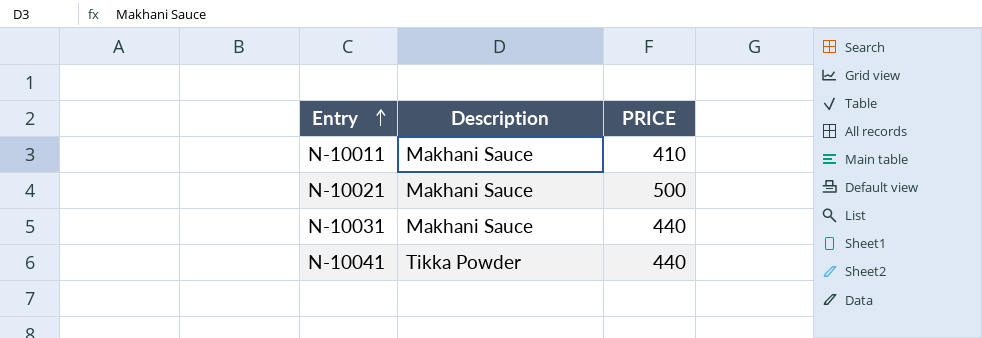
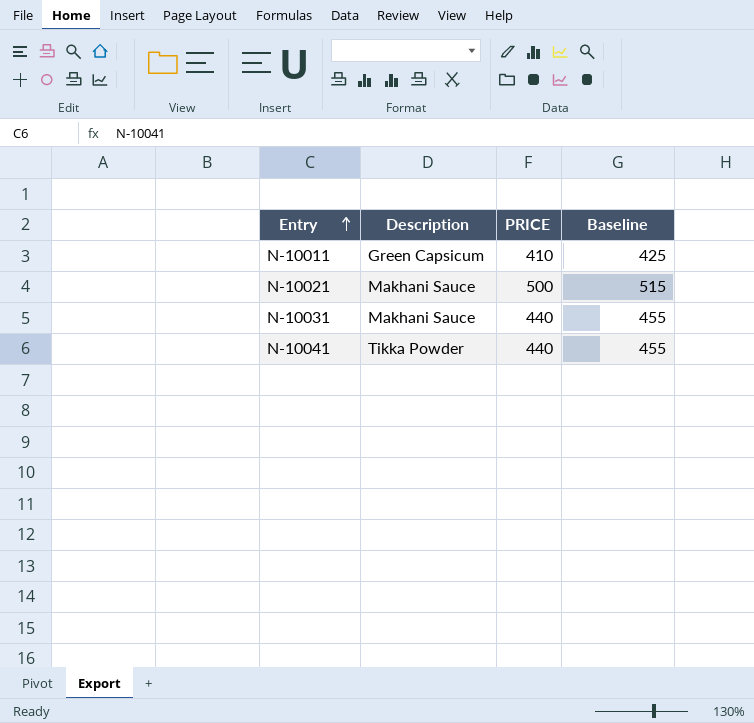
column Baseline | formula: none -> [PRICE] + 15
N-10011 | Description: Makhani Sauce -> Green Capsicum

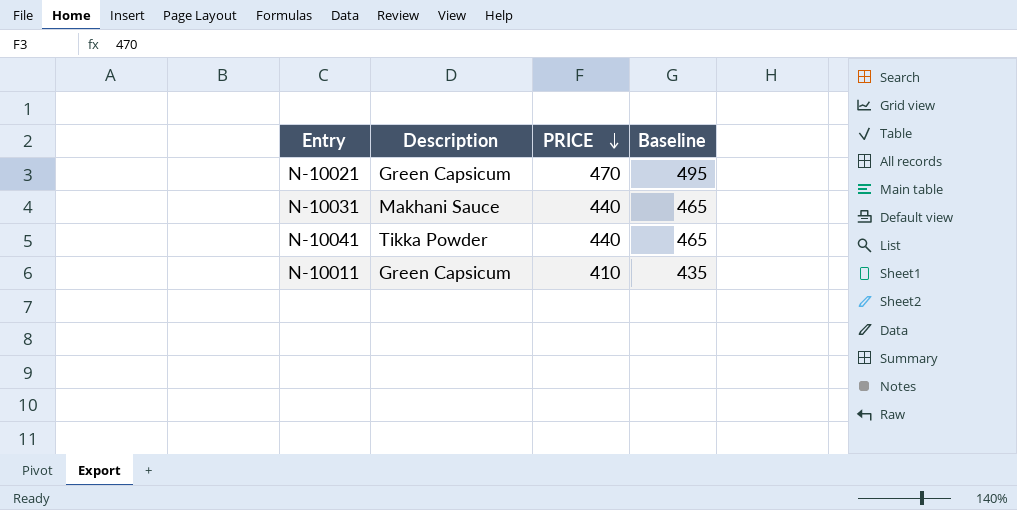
row order: Entry ascending -> PRICE descending
column Baseline | formula: [PRICE] + 15 -> [PRICE] + 25
N-10021 | Description: Makhani Sauce -> Green Capsicum
N-10021 | PRICE: 500 -> 470

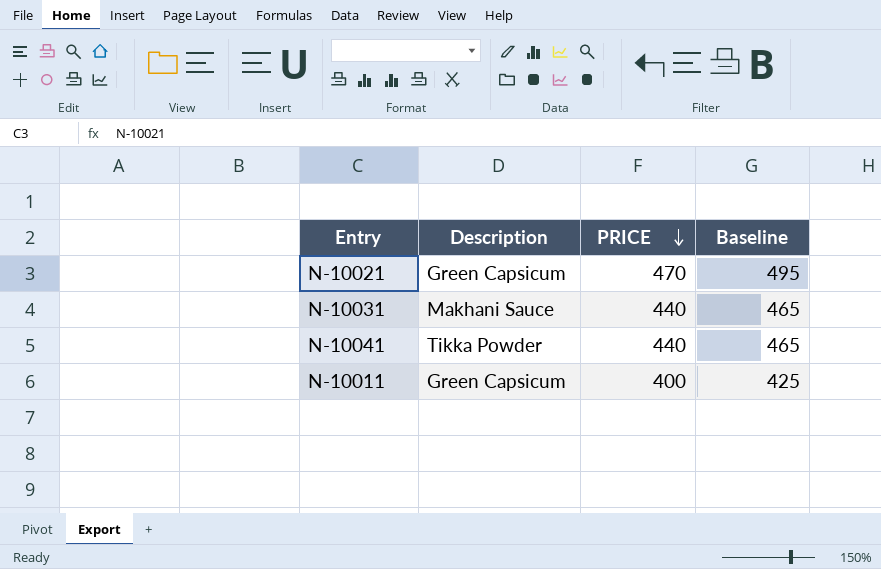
N-10011 | PRICE: 410 -> 400
N-10011 | Baseline: 435 -> 425

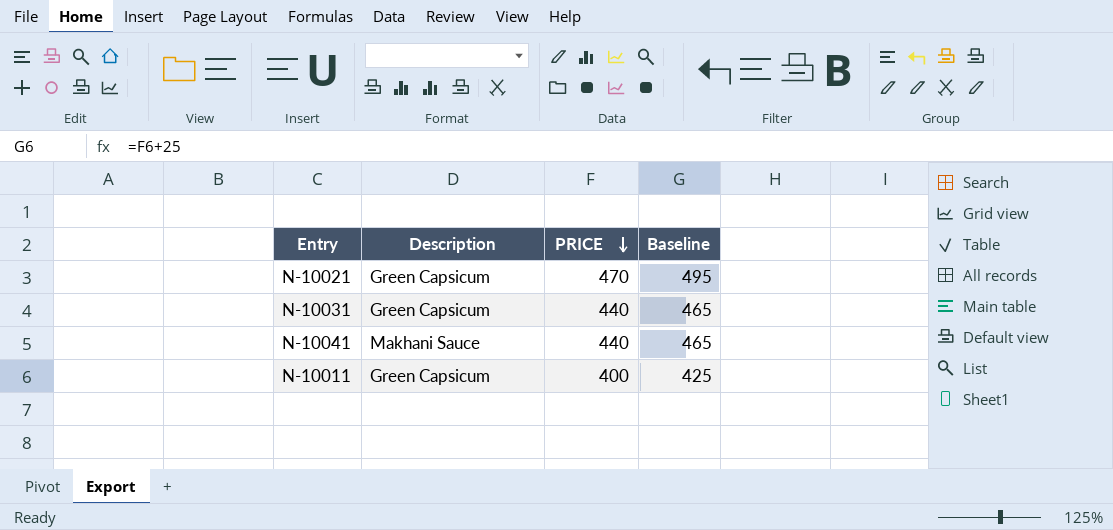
N-10031 | Description: Makhani Sauce -> Green Capsicum
N-10041 | Description: Tikka Powder -> Makhani Sauce

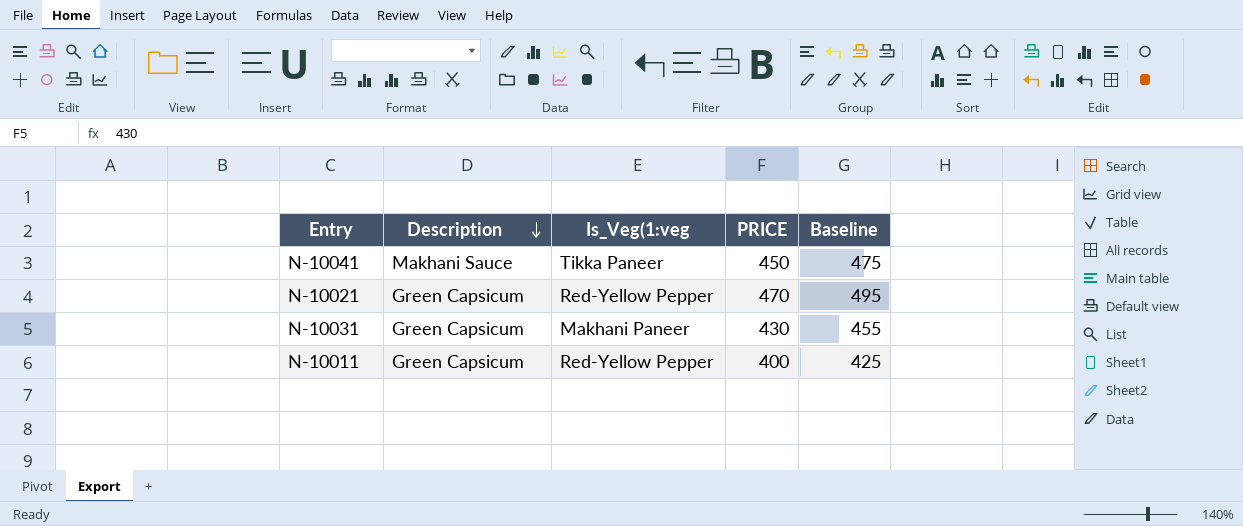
row order: PRICE descending -> Description descending
column Is_Veg(1:veg | position: none -> 3
N-10041 | PRICE: 440 -> 450
N-10041 | Baseline: 465 -> 475
N-10031 | PRICE: 440 -> 430
N-10031 | Baseline: 465 -> 455

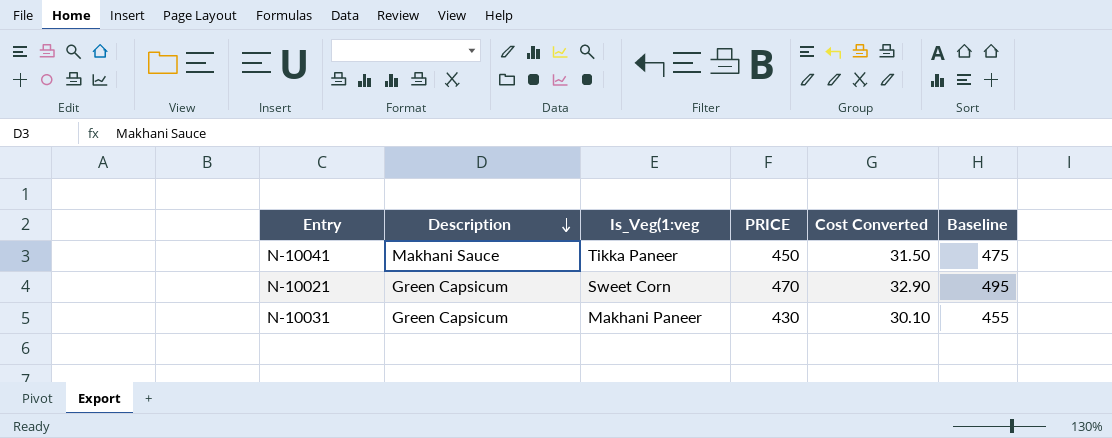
column Cost Converted | formula: none -> [PRICE] * 0.07
row N-10011: Green Capsicum | Red-Yellow Pepper | 400 | 425 -> none
N-10021 | Is_Veg(1:veg: Red-Yellow Pepper -> Sweet Corn

